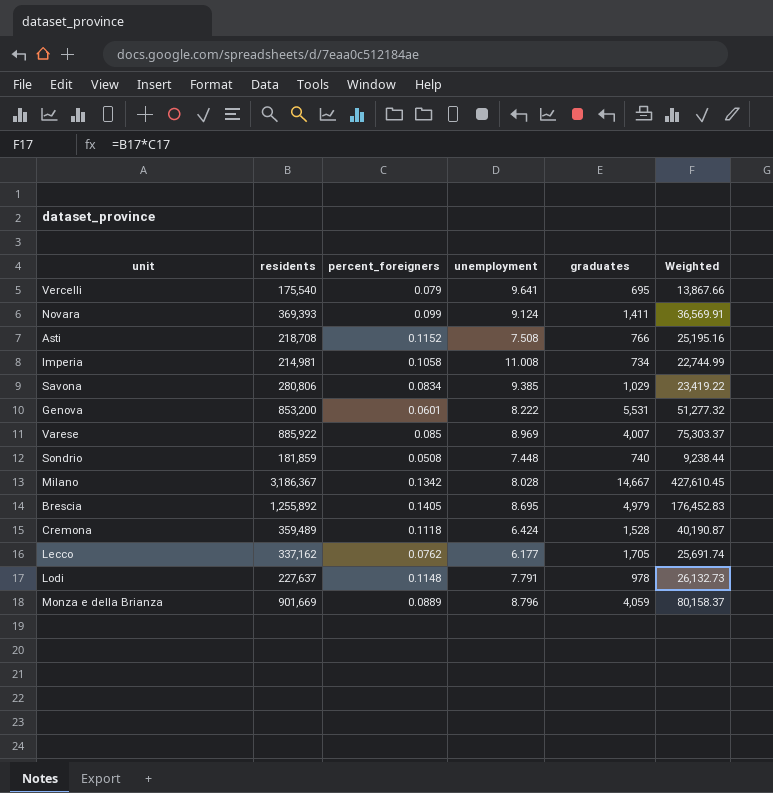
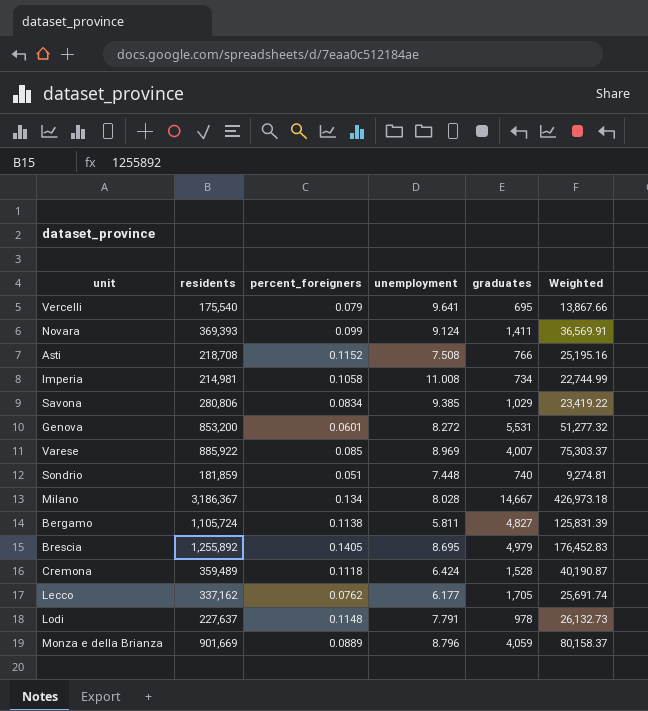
Genova | unemployment: 8.222 -> 8.272
Sondrio | percent_foreigners: 0.0508 -> 0.051
Sondrio | Weighted: 9,238.44 -> 9,274.81
Milano | percent_foreigners: 0.1342 -> 0.134
Milano | Weighted: 427,610.45 -> 426,973.18
row Bergamo: none -> 1,105,724 | 0.1138 | 5.811 | 4,827 | 125,831.39

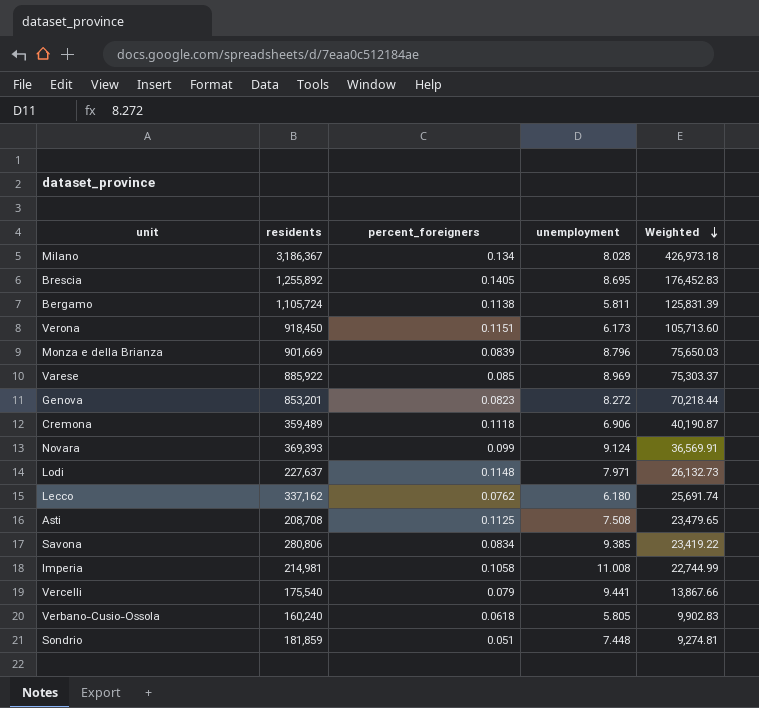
row order: none -> Weighted descending
column graduates | position: 5 -> none
row Verona: none -> 918,450 | 0.1151 | 6.173 | 105,713.60
Monza e della Brianza | percent_foreigners: 0.0889 -> 0.0839
Monza e della Brianza | Weighted: 80,158.37 -> 75,650.03
Genova | residents: 853,200 -> 853,201
Genova | percent_foreigners: 0.0601 -> 0.0823
Genova | Weighted: 51,277.32 -> 70,218.44
Cremona | unemployment: 6.424 -> 6.906
Lodi | unemployment: 7.791 -> 7.971
Lecco | unemployment: 6.177 -> 6.180
Asti | residents: 218,708 -> 208,708
Asti | percent_foreigners: 0.1152 -> 0.1125
Asti | Weighted: 25,195.16 -> 23,479.65
Vercelli | unemployment: 9.641 -> 9.441
row Verbano-Cusio-Ossola: none -> 160,240 | 0.0618 | 5.805 | 9,902.83

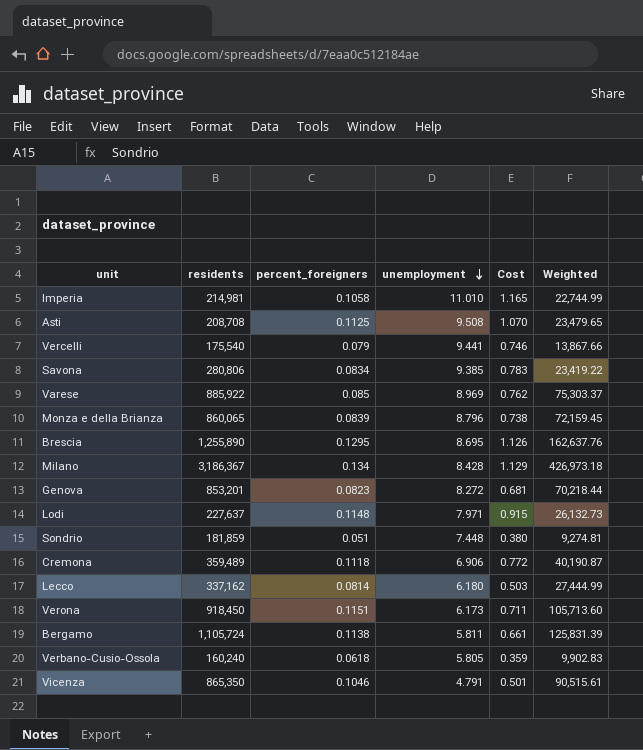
row order: Weighted descending -> unemployment descending
column Cost | formula: none -> [percent_foreigners] * [unemployment]
row Novara: 369,393 | 0.099 | 9.124 | 36,569.91 -> none
Imperia | unemployment: 11.008 -> 11.010
Asti | unemployment: 7.508 -> 9.508
Monza e della Brianza | residents: 901,669 -> 860,065
Monza e della Brianza | Weighted: 75,650.03 -> 72,159.45
Brescia | residents: 1,255,892 -> 1,255,890
Brescia | percent_foreigners: 0.1405 -> 0.1295
Brescia | Weighted: 176,452.83 -> 162,637.76
Milano | unemployment: 8.028 -> 8.428
Lecco | percent_foreigners: 0.0762 -> 0.0814
Lecco | Weighted: 25,691.74 -> 27,444.99
row Vicenza: none -> 865,350 | 0.1046 | 4.791 | 0.501 | 90,515.61

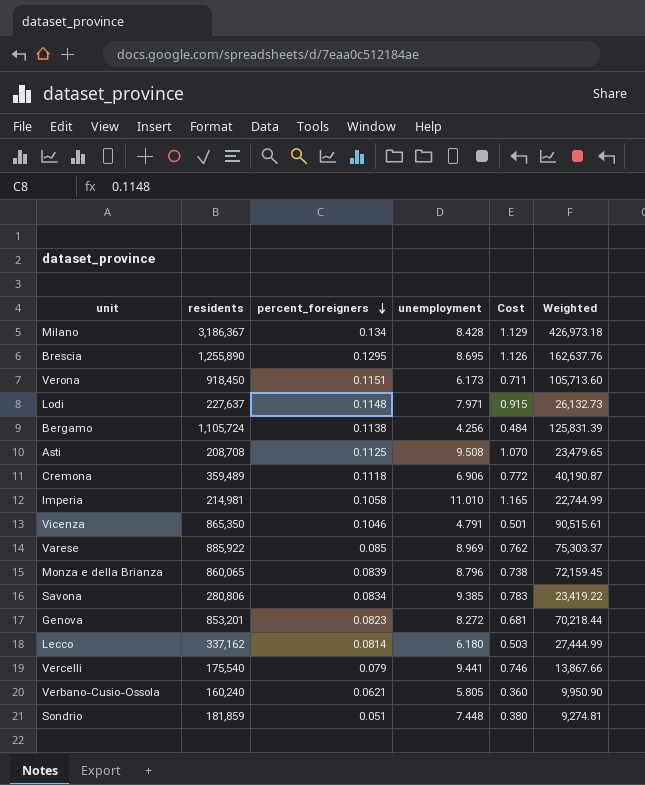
row order: unemployment descending -> percent_foreigners descending
Bergamo | unemployment: 5.811 -> 4.256
Bergamo | Cost: 0.661 -> 0.484
Verbano-Cusio-Ossola | percent_foreigners: 0.0618 -> 0.0621
Verbano-Cusio-Ossola | Cost: 0.359 -> 0.360
Verbano-Cusio-Ossola | Weighted: 9,902.83 -> 9,950.90

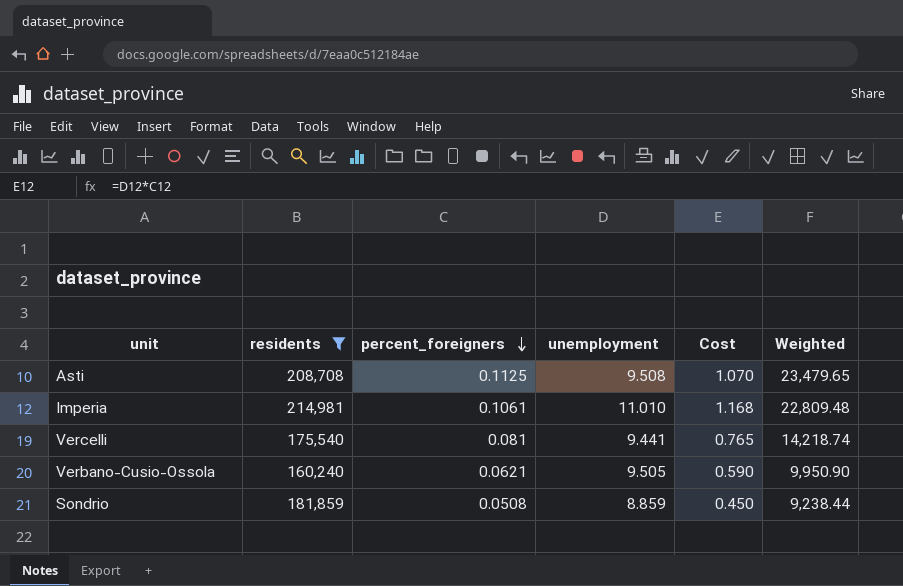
filter: none -> residents <= 214,981
Imperia | percent_foreigners: 0.1058 -> 0.1061
Imperia | Cost: 1.165 -> 1.168
Imperia | Weighted: 22,744.99 -> 22,809.48
Vercelli | percent_foreigners: 0.079 -> 0.081
Vercelli | Cost: 0.746 -> 0.765
Vercelli | Weighted: 13,867.66 -> 14,218.74
Verbano-Cusio-Ossola | unemployment: 5.805 -> 9.505
Verbano-Cusio-Ossola | Cost: 0.360 -> 0.590
Sondrio | percent_foreigners: 0.051 -> 0.0508
Sondrio | unemployment: 7.448 -> 8.859
Sondrio | Cost: 0.380 -> 0.450
Sondrio | Weighted: 9,274.81 -> 9,238.44

